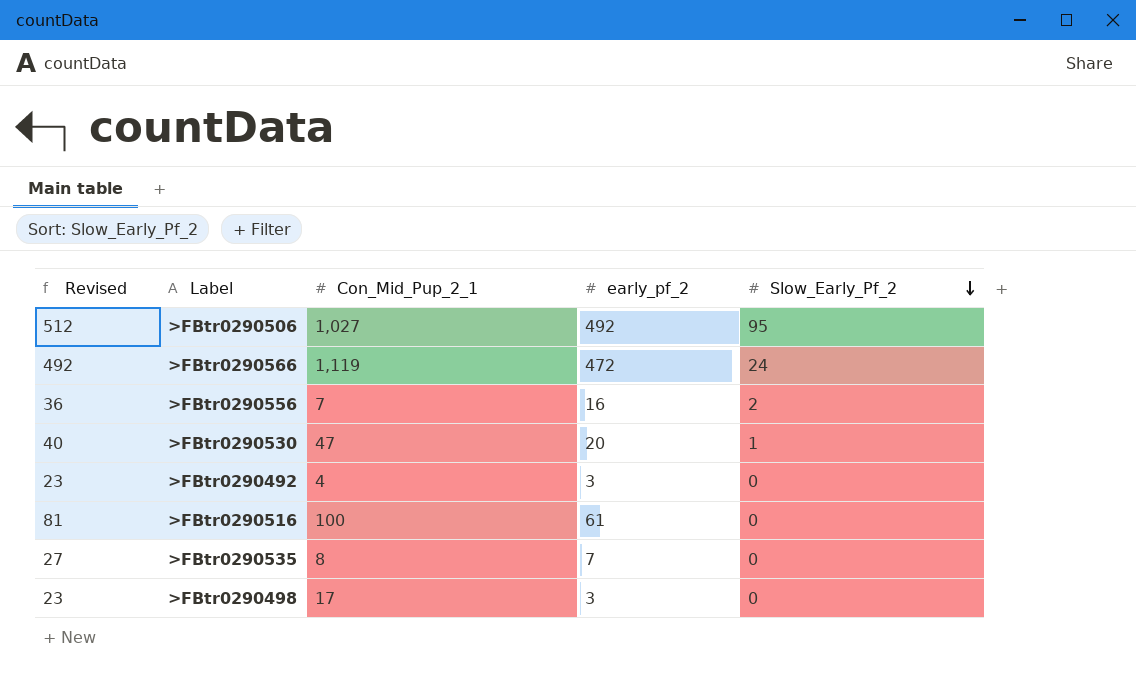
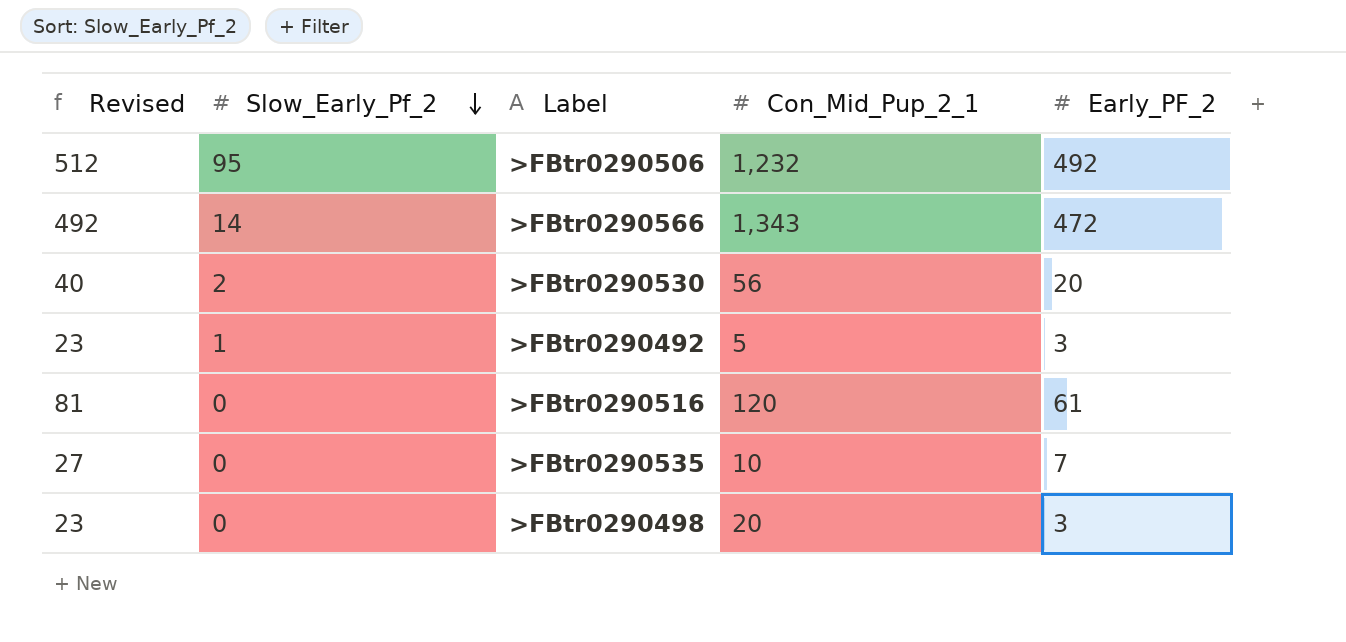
column Slow_Early_Pf_2 | position: 5 -> 2
column name: early_pf_2 -> Early_PF_2
row >FBtr0290556: 36 | 7 | 16 | 2 -> none
>FBtr0290506 | Con_Mid_Pup_2_1: 1,027 -> 1,232
>FBtr0290566 | Slow_Early_Pf_2: 24 -> 14
>FBtr0290566 | Con_Mid_Pup_2_1: 1,119 -> 1,343
>FBtr0290530 | Slow_Early_Pf_2: 1 -> 2
>FBtr0290530 | Con_Mid_Pup_2_1: 47 -> 56
>FBtr0290492 | Slow_Early_Pf_2: 0 -> 1
>FBtr0290492 | Con_Mid_Pup_2_1: 4 -> 5
>FBtr0290516 | Con_Mid_Pup_2_1: 100 -> 120
>FBtr0290535 | Con_Mid_Pup_2_1: 8 -> 10
>FBtr0290498 | Con_Mid_Pup_2_1: 17 -> 20

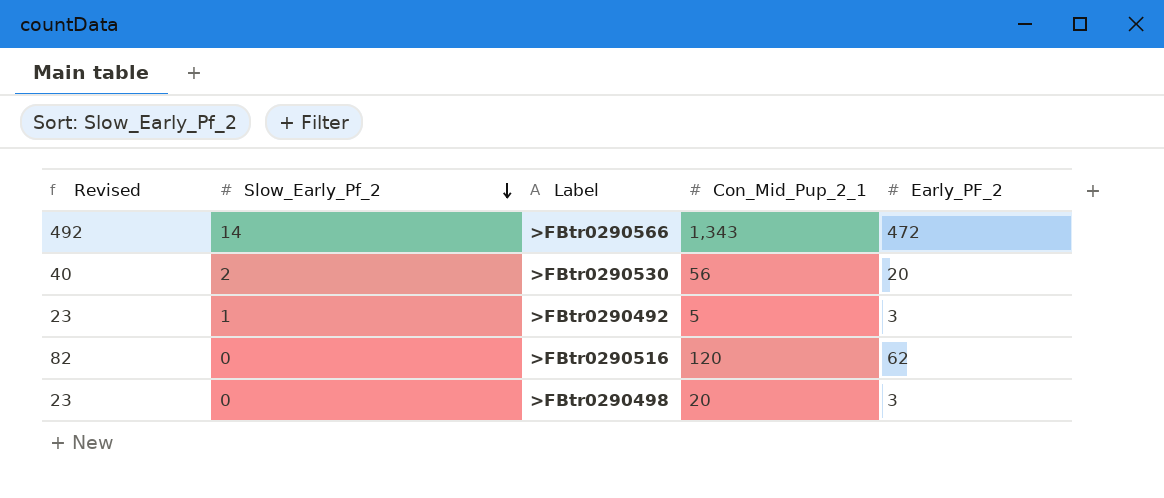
row >FBtr0290506: 512 | 95 | 1,232 | 492 -> none
row >FBtr0290535: 27 | 0 | 10 | 7 -> none
>FBtr0290516 | Revised: 81 -> 82
>FBtr0290516 | Early_PF_2: 61 -> 62

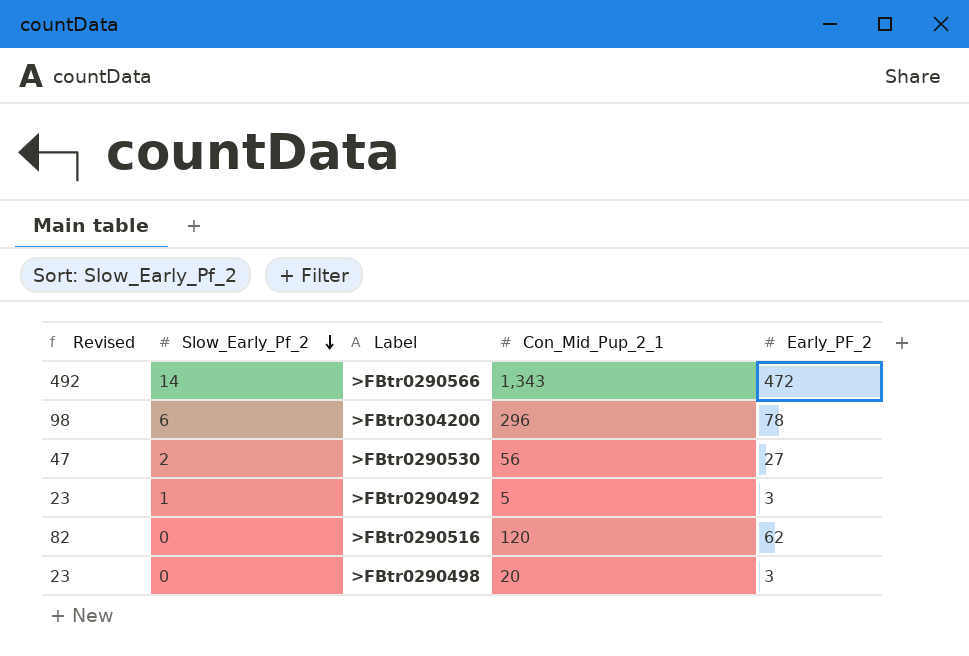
row >FBtr0304200: none -> 98 | 6 | 296 | 78
>FBtr0290530 | Revised: 40 -> 47
>FBtr0290530 | Early_PF_2: 20 -> 27

